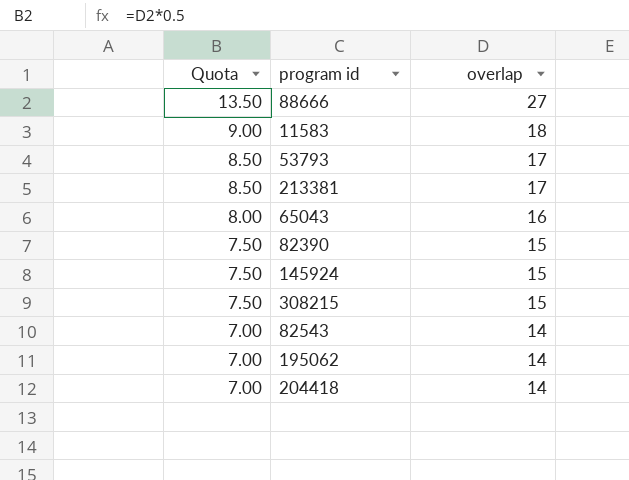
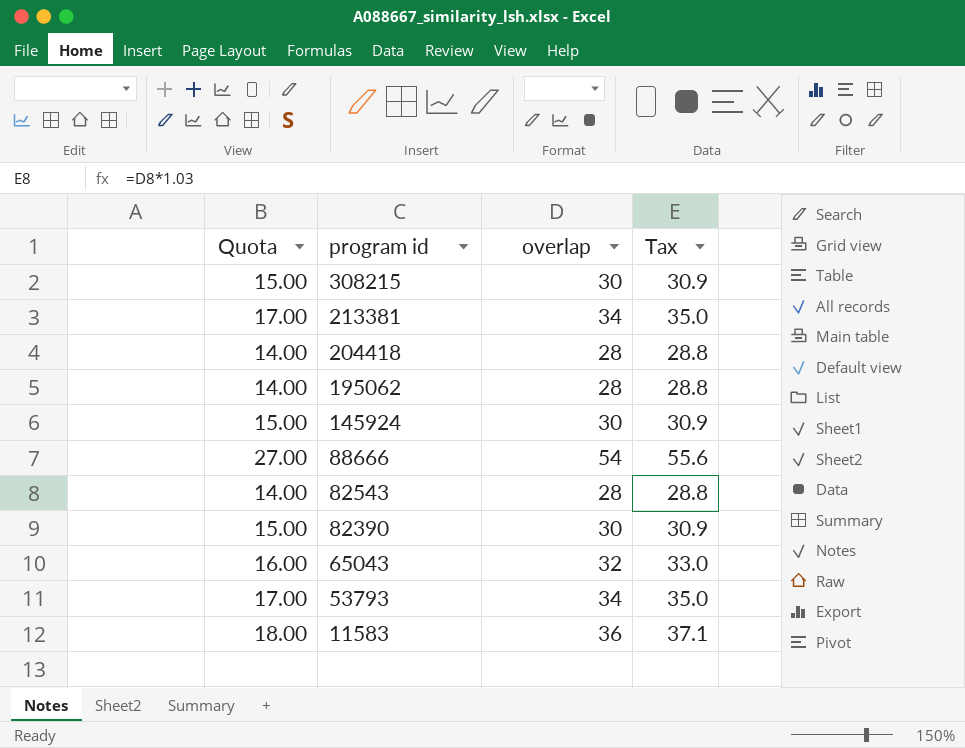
row order: Quota descending -> program id descending
column Tax | formula: none -> [overlap] * 1.03
308215 | Quota: 7.50 -> 15.00
308215 | overlap: 15 -> 30
213381 | Quota: 8.50 -> 17.00
213381 | overlap: 17 -> 34
204418 | Quota: 7.00 -> 14.00
204418 | overlap: 14 -> 28
195062 | Quota: 7.00 -> 14.00
195062 | overlap: 14 -> 28
145924 | Quota: 7.50 -> 15.00
145924 | overlap: 15 -> 30
88666 | Quota: 13.50 -> 27.00
88666 | overlap: 27 -> 54
82543 | Quota: 7.00 -> 14.00
82543 | overlap: 14 -> 28
82390 | Quota: 7.50 -> 15.00
82390 | overlap: 15 -> 30
65043 | Quota: 8.00 -> 16.00
65043 | overlap: 16 -> 32
53793 | Quota: 8.50 -> 17.00
53793 | overlap: 17 -> 34
11583 | Quota: 9.00 -> 18.00
11583 | overlap: 18 -> 36

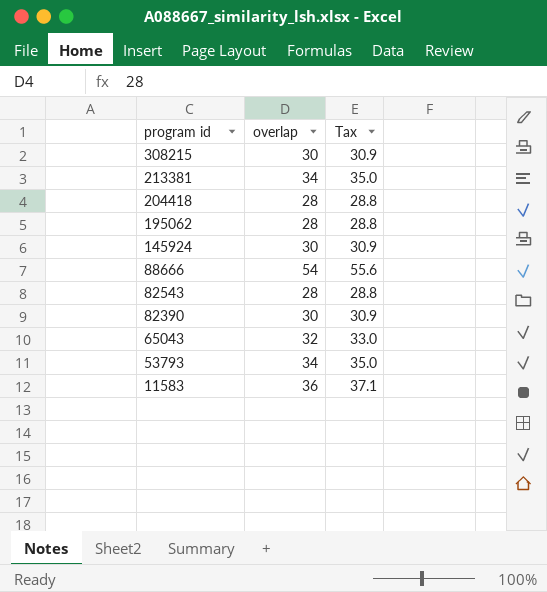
column Quota | formula: [overlap] * 0.5 -> none

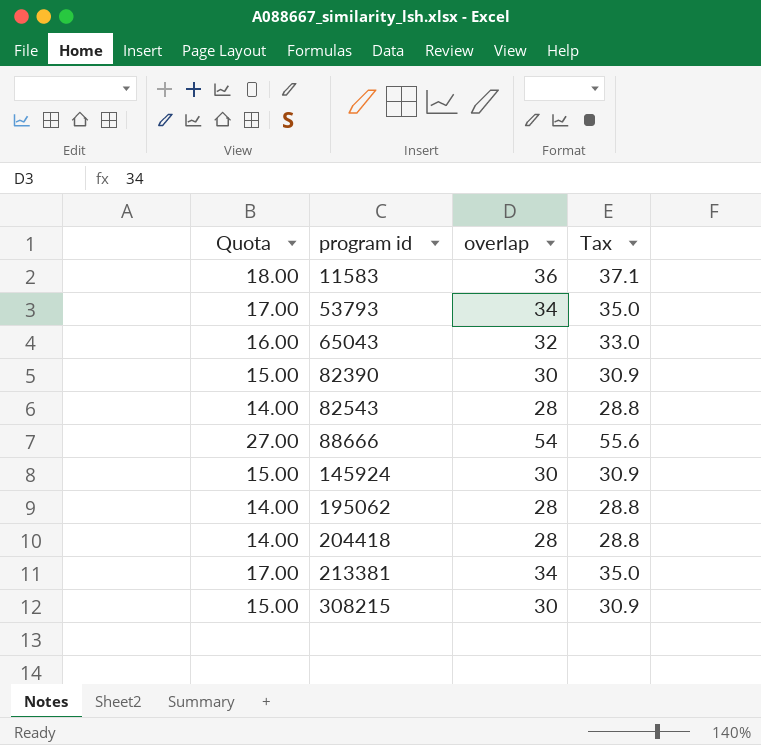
row order: program id descending -> program id ascending
column Quota | formula: none -> [overlap] * 0.5

